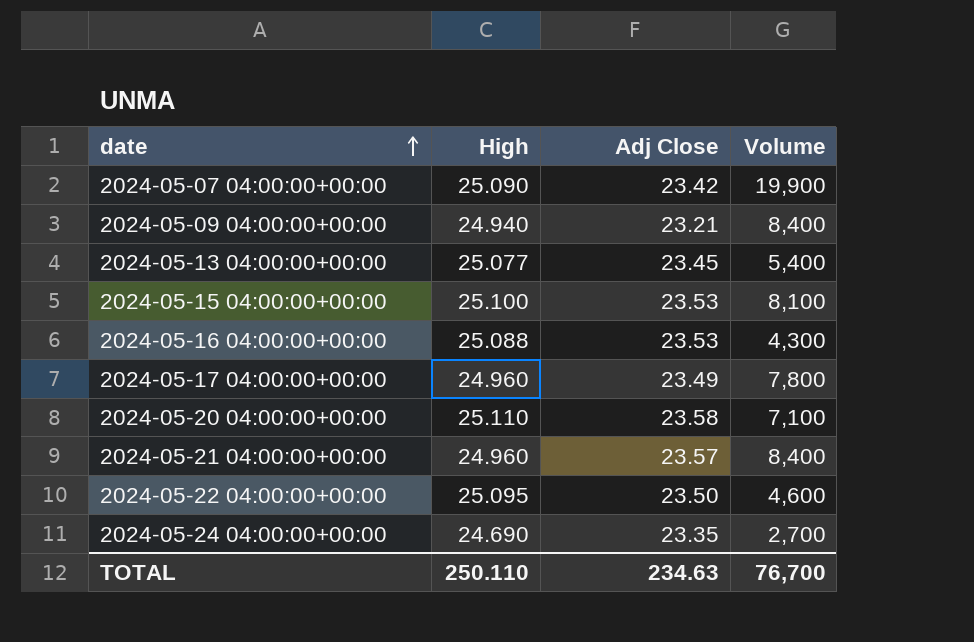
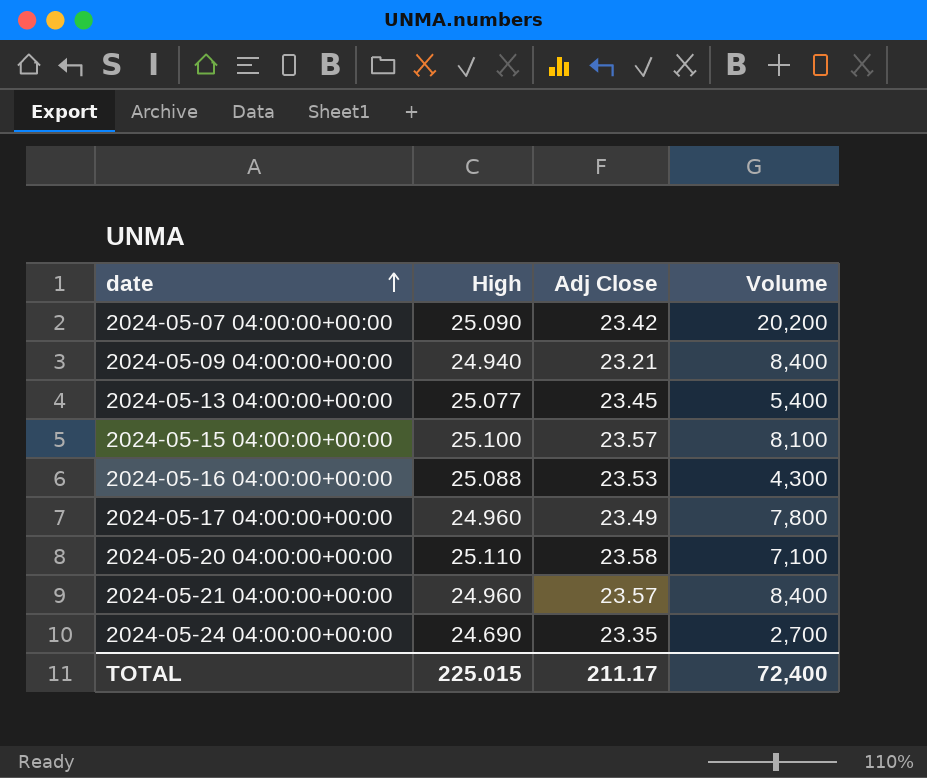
row 2024-05-22 04:00:00+00:00: 25.095 | 23.50 | 4,600 -> none
2024-05-07 04:00:00+00:00 | Volume: 19,900 -> 20,200
2024-05-15 04:00:00+00:00 | Adj Close: 23.53 -> 23.57
TOTAL | High: 250.110 -> 225.015
TOTAL | Adj Close: 234.63 -> 211.17
TOTAL | Volume: 76,700 -> 72,400

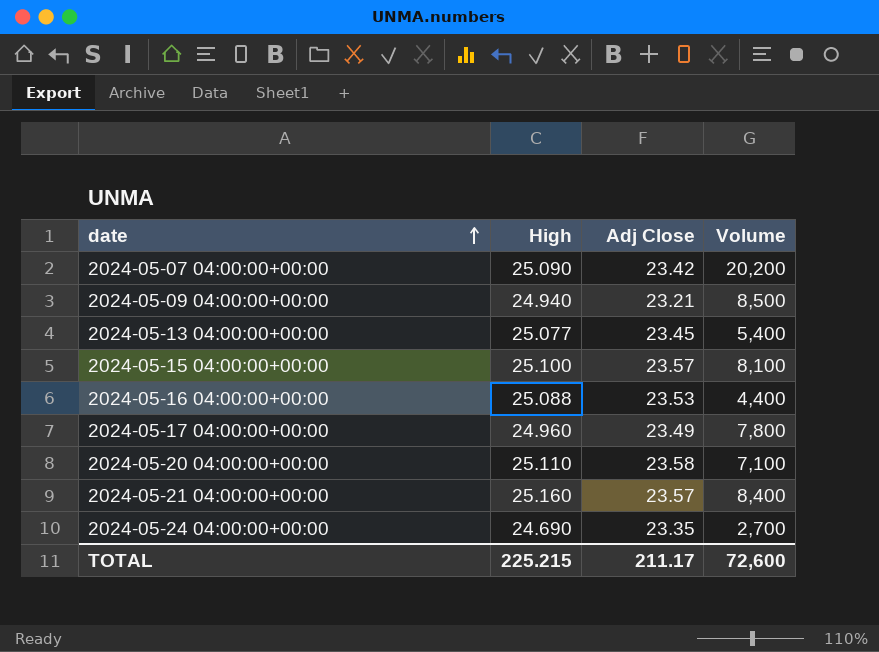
2024-05-09 04:00:00+00:00 | Volume: 8,400 -> 8,500
2024-05-16 04:00:00+00:00 | Volume: 4,300 -> 4,400
2024-05-21 04:00:00+00:00 | High: 24.960 -> 25.160
TOTAL | High: 225.015 -> 225.215
TOTAL | Volume: 72,400 -> 72,600

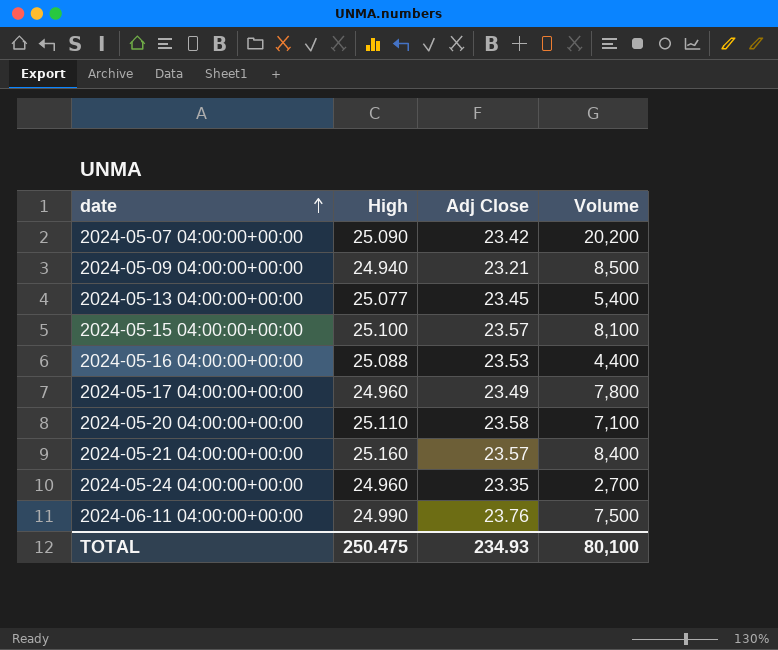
2024-05-24 04:00:00+00:00 | High: 24.690 -> 24.960
row 2024-06-11 04:00:00+00:00: none -> 24.990 | 23.76 | 7,500
TOTAL | High: 225.215 -> 250.475
TOTAL | Adj Close: 211.17 -> 234.93
TOTAL | Volume: 72,600 -> 80,100

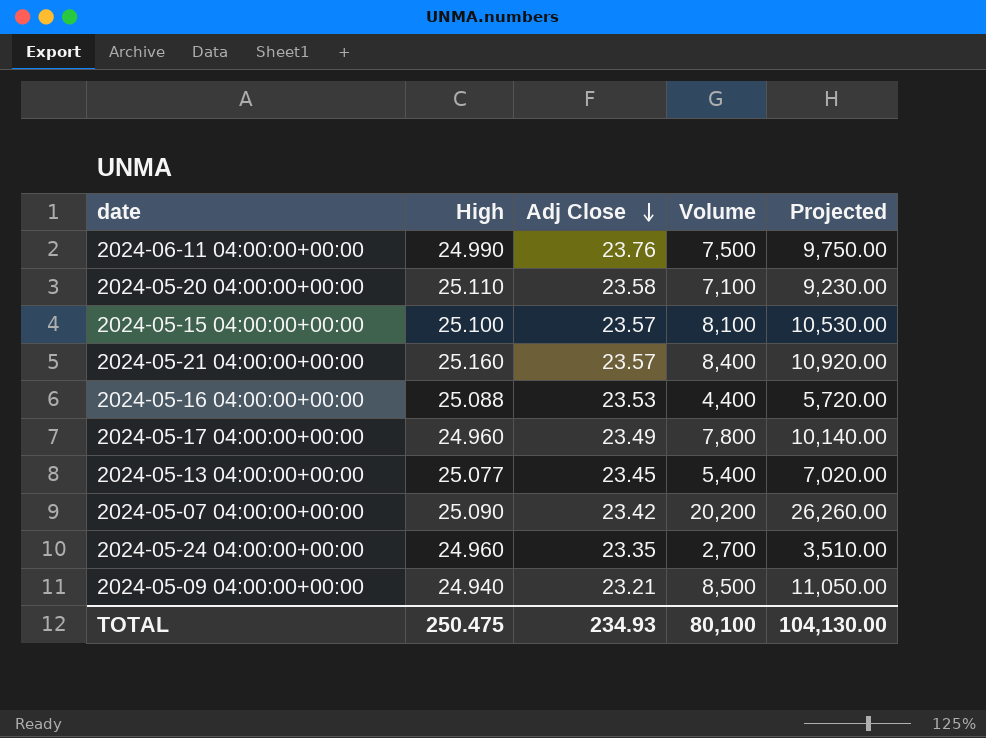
row order: date ascending -> Adj Close descending
column Projected | formula: none -> [Volume] * 1.3

